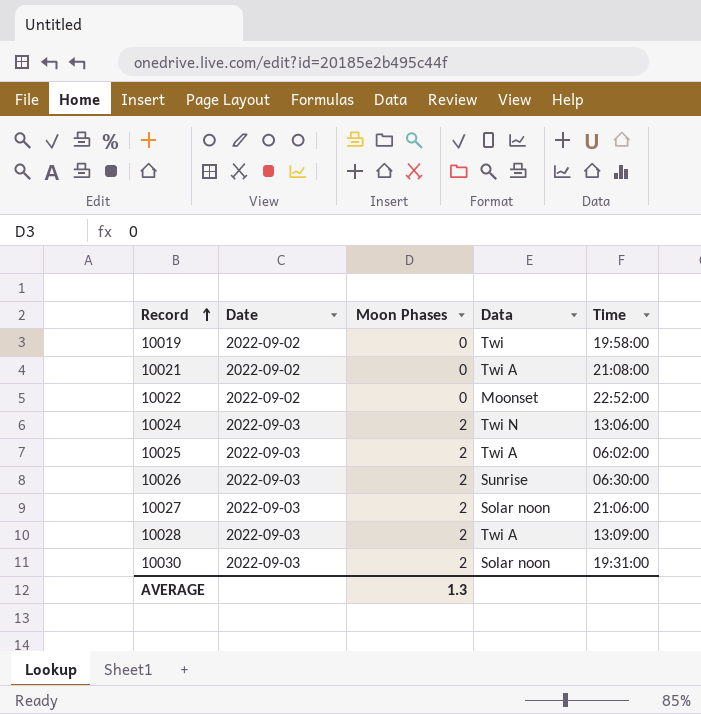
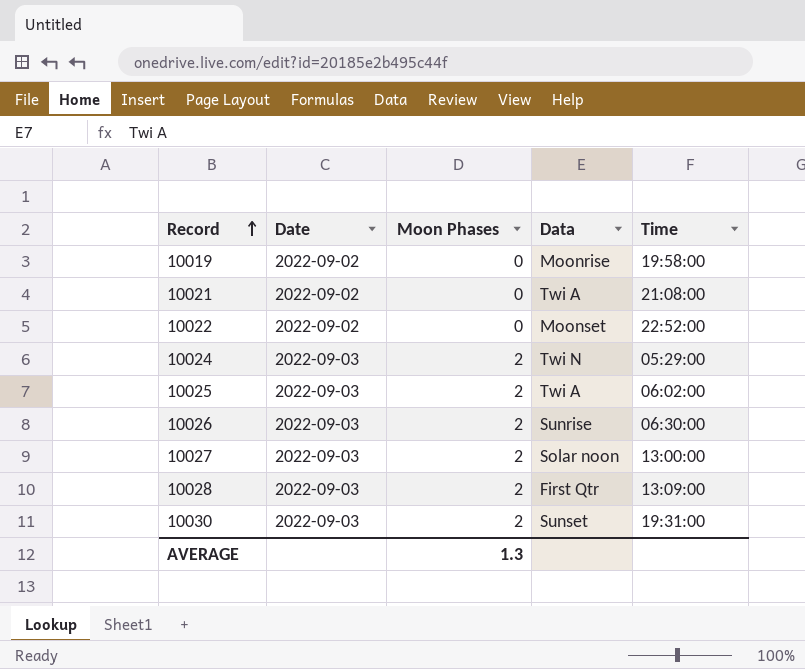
10019 | Data: Twi -> Moonrise
10024 | Time: 13:06:00 -> 05:29:00
10027 | Time: 21:06:00 -> 13:00:00
10028 | Data: Twi A -> First Qtr
10030 | Data: Solar noon -> Sunset

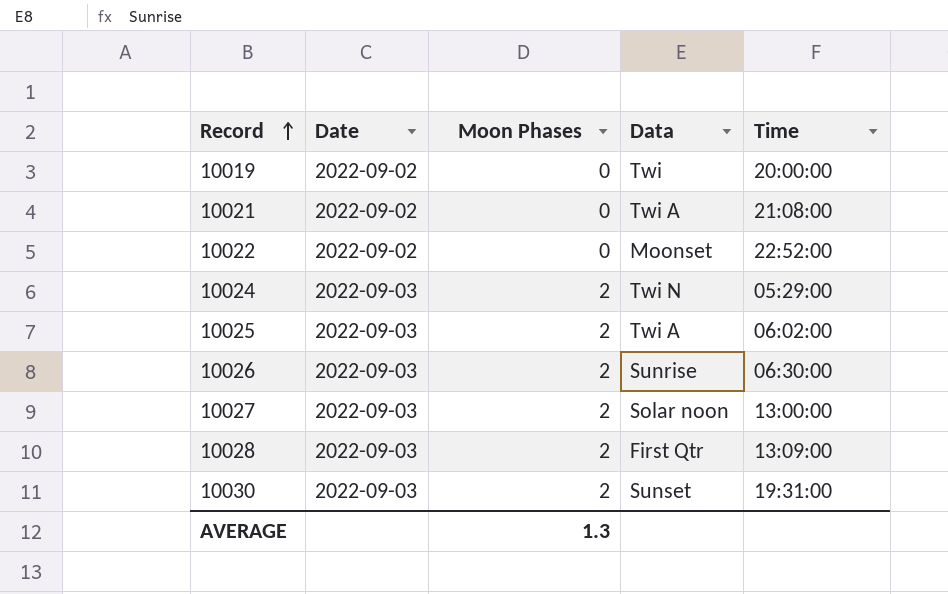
10019 | Data: Moonrise -> Twi
10019 | Time: 19:58:00 -> 20:00:00

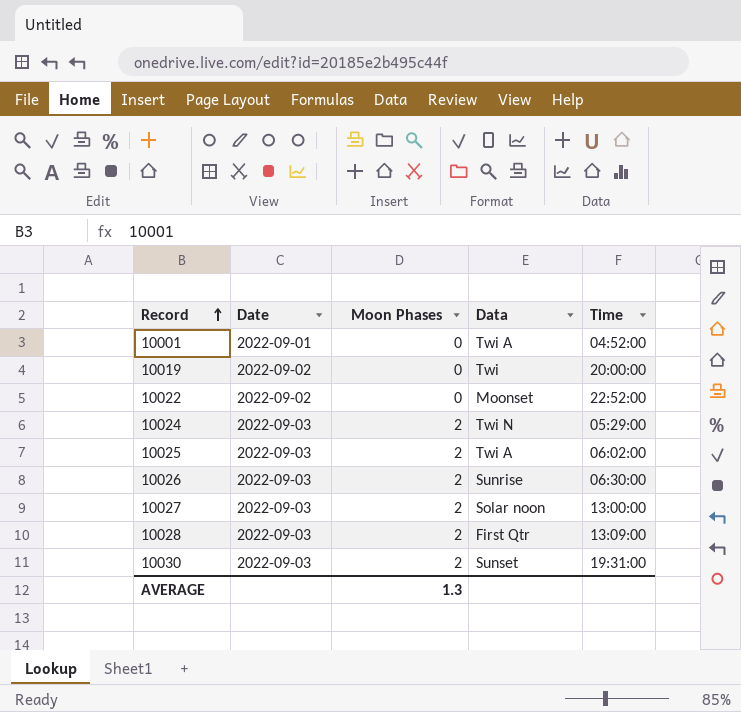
row 10021: 2022-09-02 | 0 | Twi A | 21:08:00 -> none
row 10001: none -> 2022-09-01 | 0 | Twi A | 04:52:00

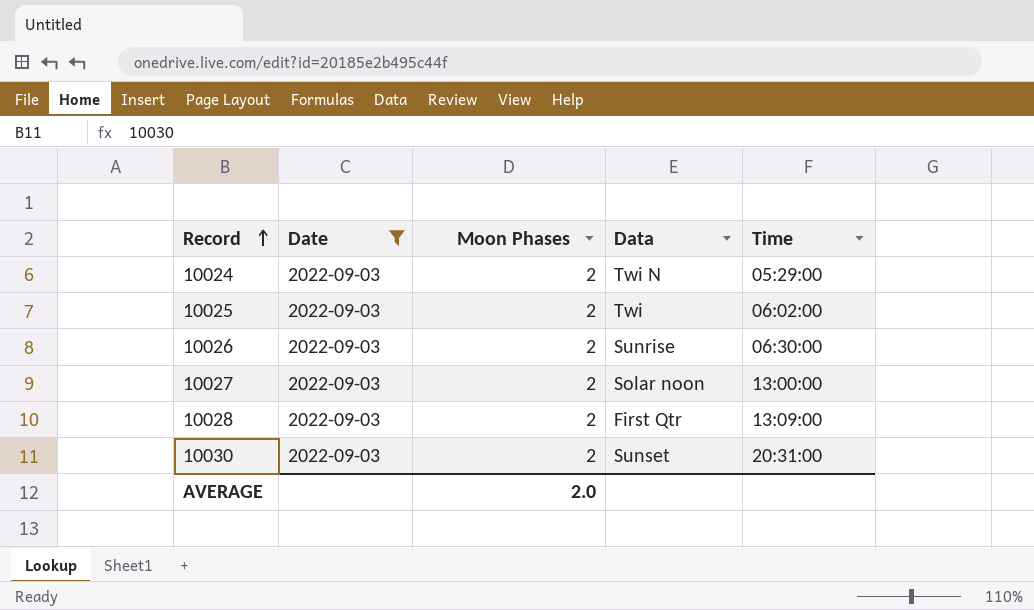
filter: none -> Date = 2022-09-03
10025 | Data: Twi A -> Twi
10030 | Time: 19:31:00 -> 20:31:00
AVERAGE | Moon Phases: 1.3 -> 2.0

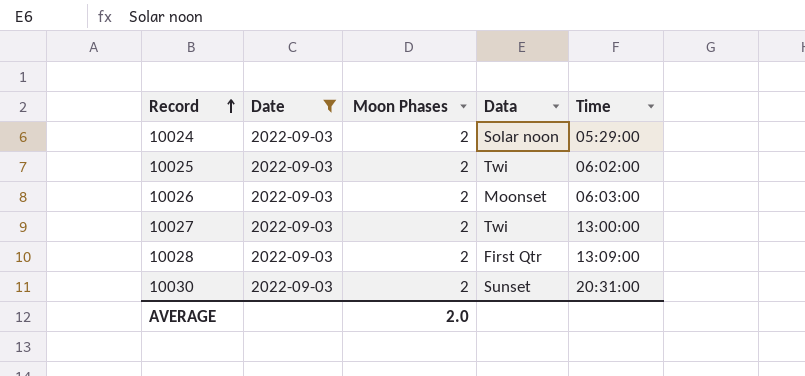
10024 | Data: Twi N -> Solar noon
10026 | Data: Sunrise -> Moonset
10026 | Time: 06:30:00 -> 06:03:00
10027 | Data: Solar noon -> Twi

